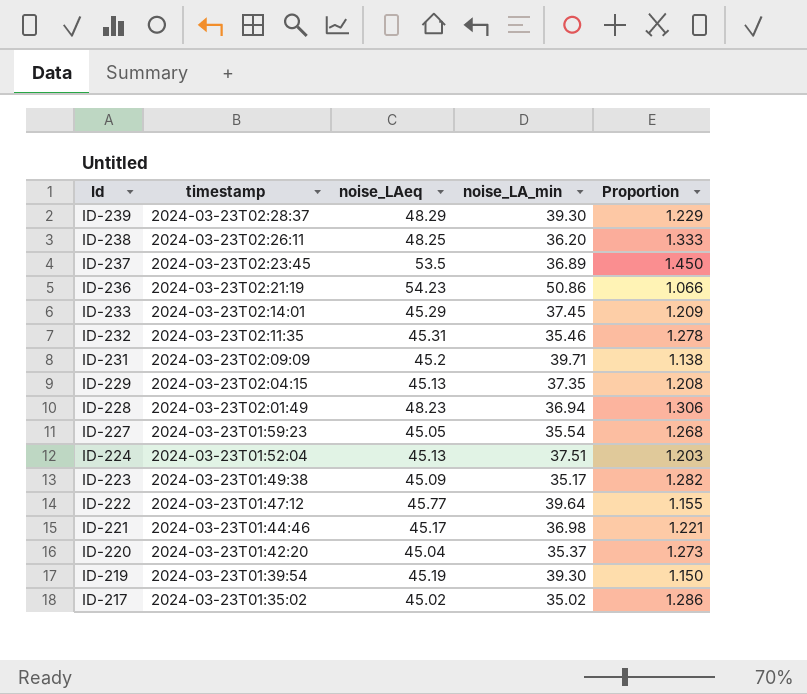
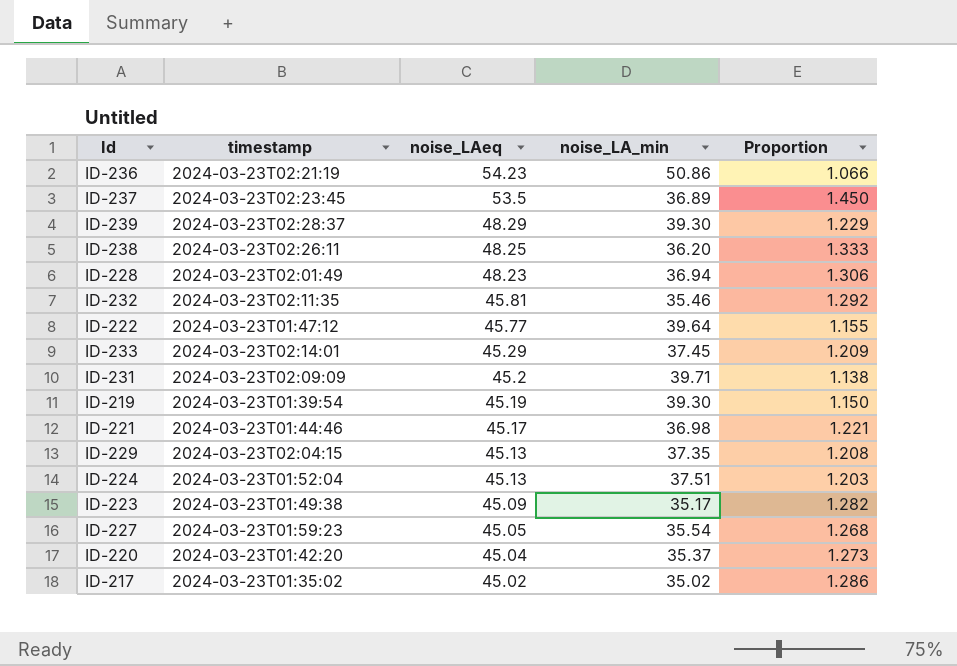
row order: Id descending -> noise_LAeq descending
ID-232 | noise_LAeq: 45.31 -> 45.81
ID-232 | Proportion: 1.278 -> 1.292

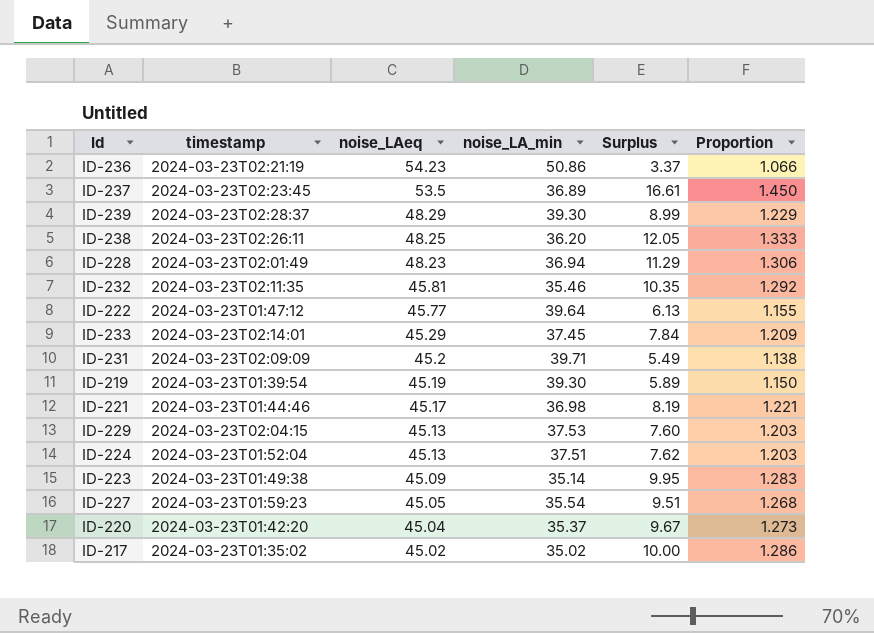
column Surplus | formula: none -> [noise_LAeq] - [noise_LA_min]
ID-229 | noise_LA_min: 37.35 -> 37.53
ID-229 | Proportion: 1.208 -> 1.203
ID-223 | noise_LA_min: 35.17 -> 35.14
ID-223 | Proportion: 1.282 -> 1.283

